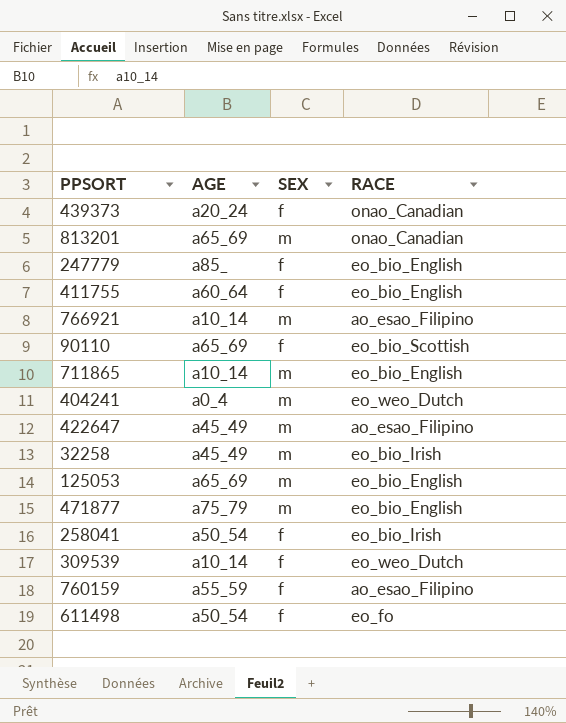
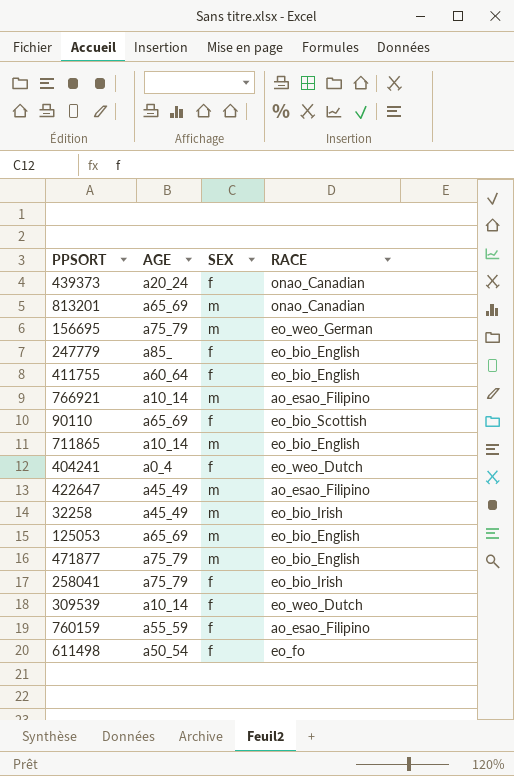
row 156695: none -> a75_79 | m | eo_weo_German
404241 | SEX: m -> f
258041 | AGE: a50_54 -> a75_79

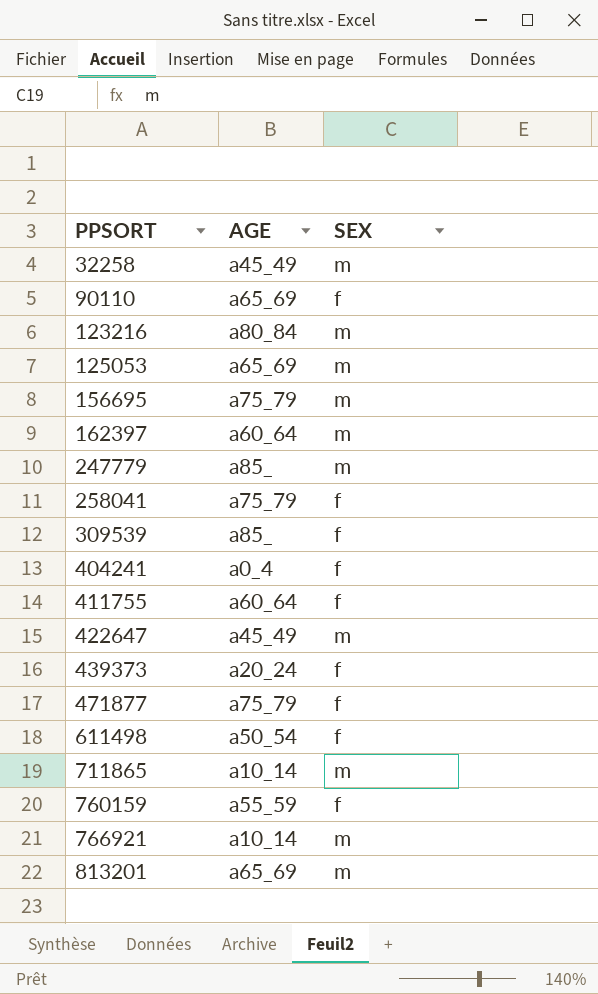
row order: none -> PPSORT ascending
column RACE | position: 4 -> none
row 123216: none -> a80_84 | m
row 162397: none -> a60_64 | m
247779 | SEX: f -> m
309539 | AGE: a10_14 -> a85_
471877 | SEX: m -> f

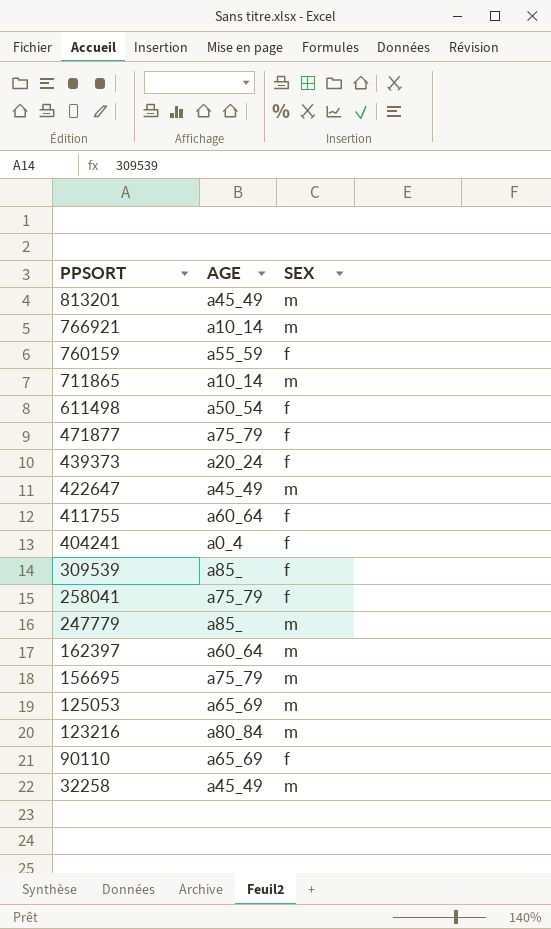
row order: PPSORT ascending -> PPSORT descending
813201 | AGE: a65_69 -> a45_49

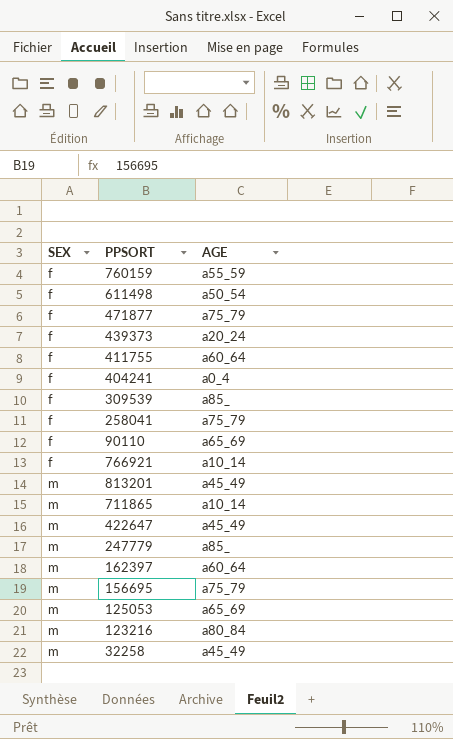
row order: PPSORT descending -> SEX ascending
column SEX | position: 3 -> 1
766921 | SEX: m -> f

